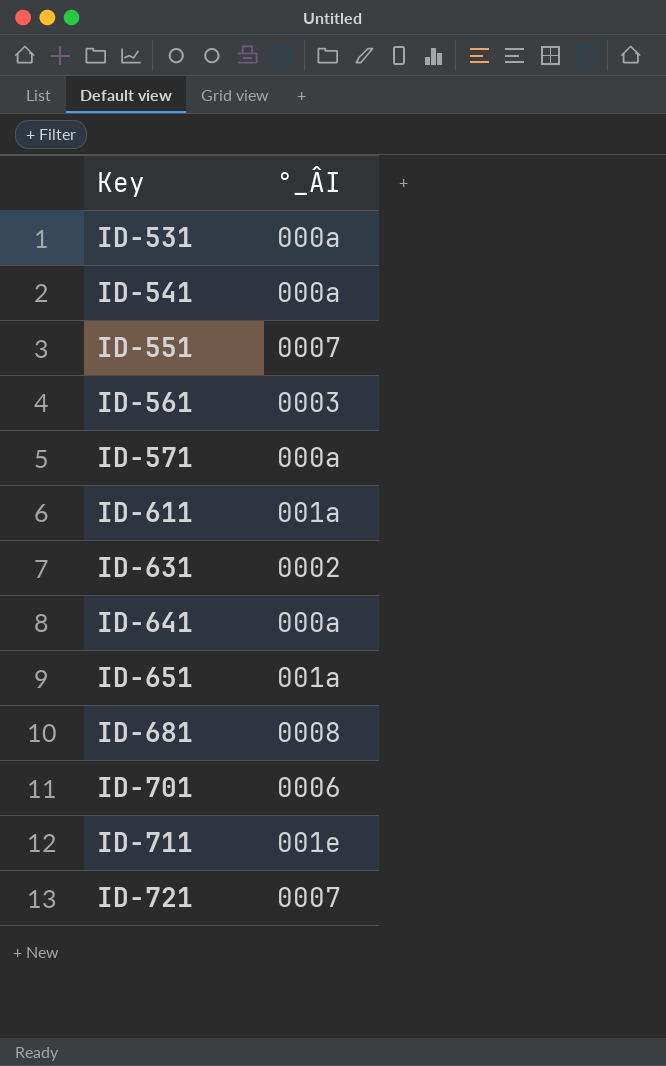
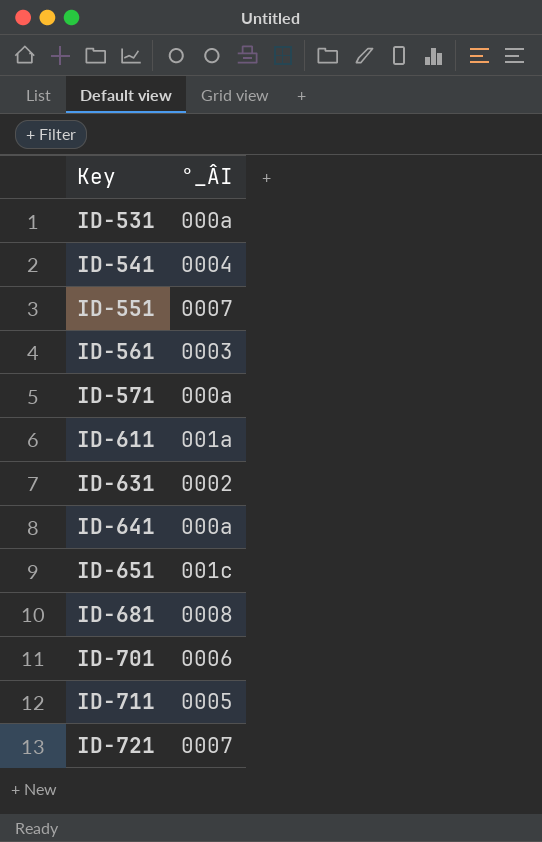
ID-541 | °_ÂI: 000a -> 0004
ID-651 | °_ÂI: 001a -> 001c
ID-711 | °_ÂI: 001e -> 0005

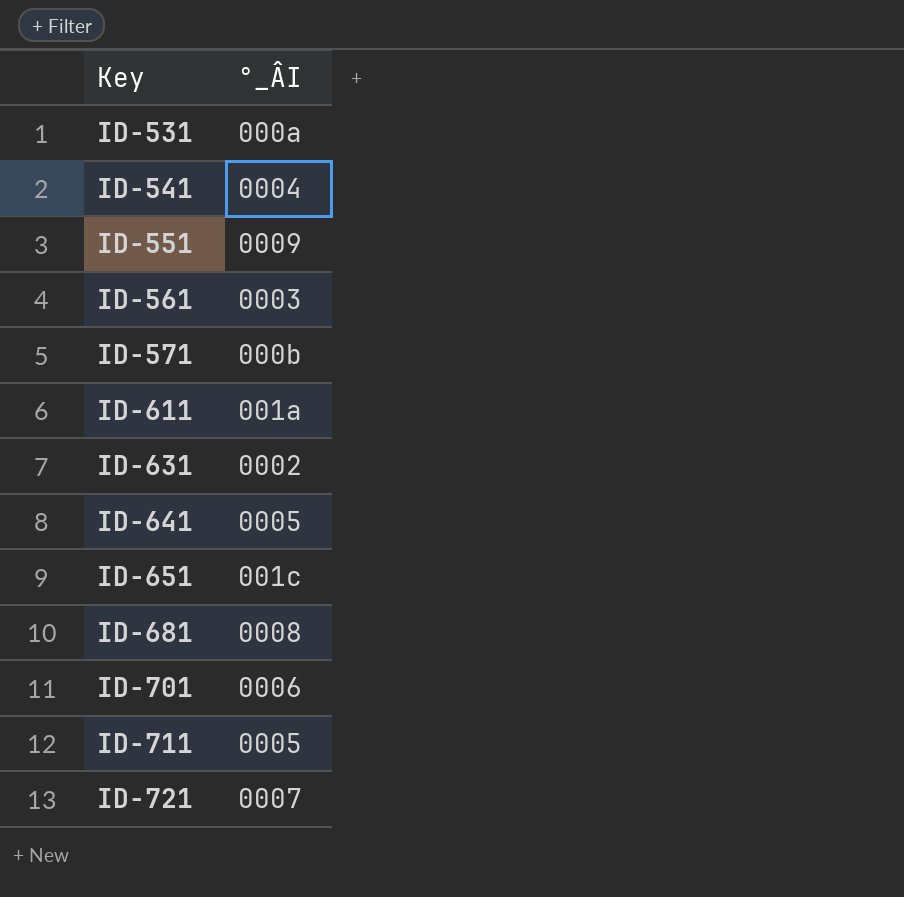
ID-551 | °_ÂI: 0007 -> 0009
ID-571 | °_ÂI: 000a -> 000b
ID-641 | °_ÂI: 000a -> 0005

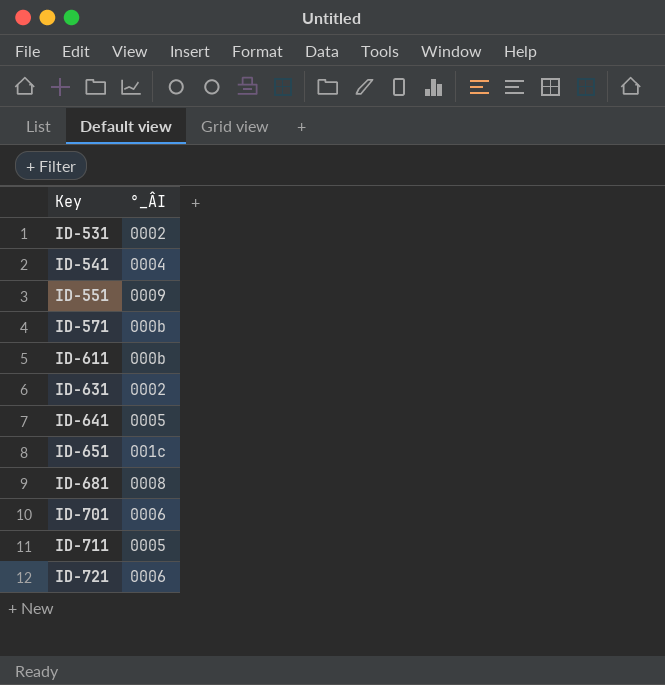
row ID-561: 0003 -> none
ID-531 | °_ÂI: 000a -> 0002
ID-611 | °_ÂI: 001a -> 000b
ID-721 | °_ÂI: 0007 -> 0006

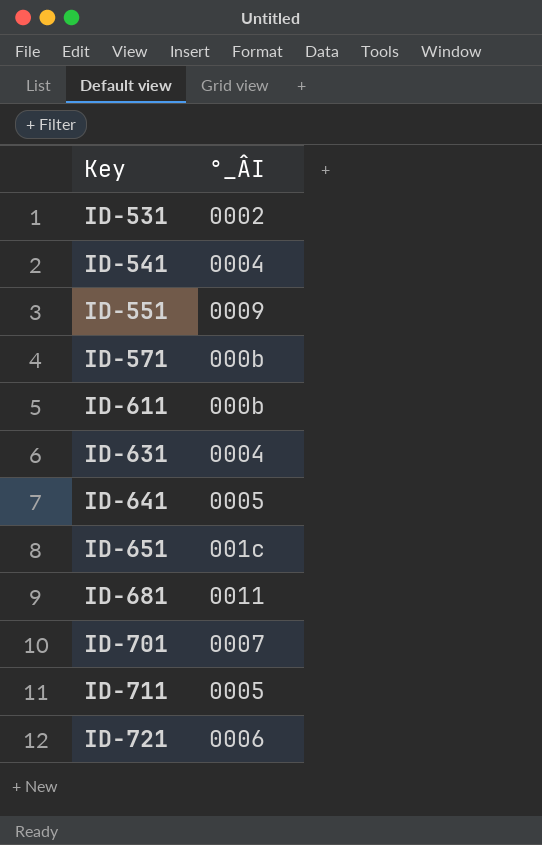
ID-631 | °_ÂI: 0002 -> 0004
ID-681 | °_ÂI: 0008 -> 0011
ID-701 | °_ÂI: 0006 -> 0007

